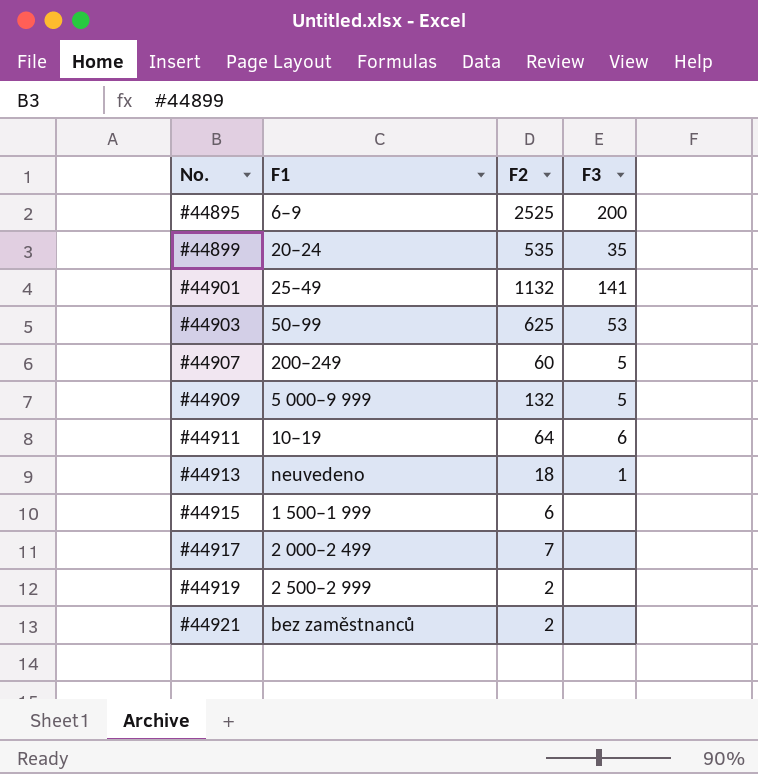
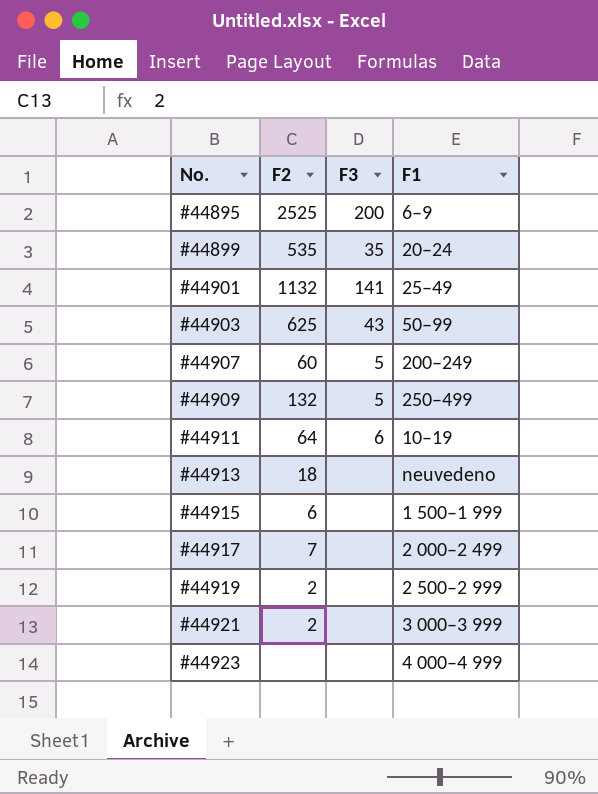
column F1 | position: 2 -> 4
#44903 | F3: 53 -> 43
#44909 | F1: 5 000–9 999 -> 250–499
#44913 | F3: 1 -> none
#44921 | F1: bez zaměstnanců -> 3 000–3 999
row #44923: none -> none | none | 4 000–4 999

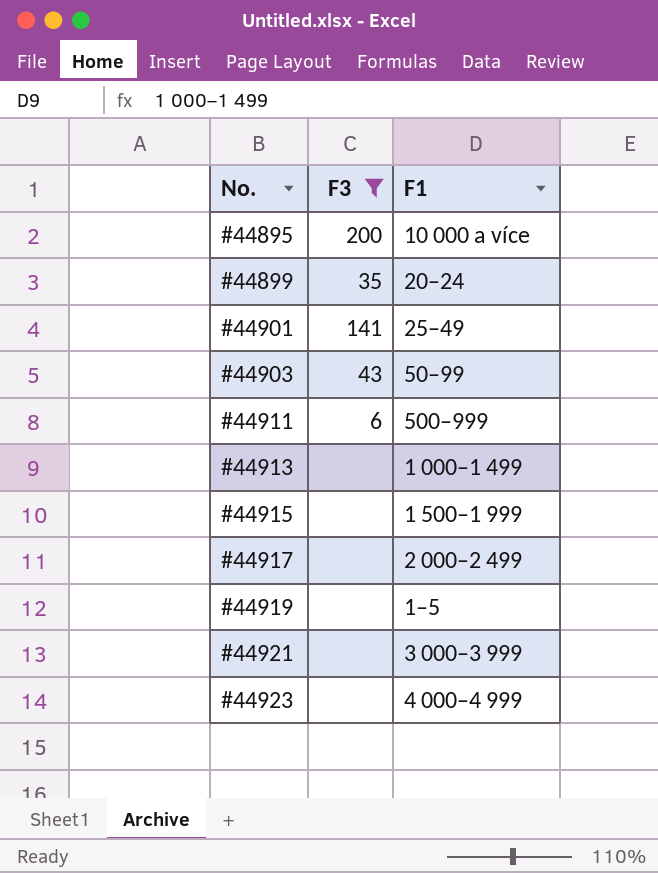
filter: none -> F3 != 5
column F2 | position: 2 -> none
#44895 | F1: 6–9 -> 10 000 a více
#44911 | F1: 10–19 -> 500–999
#44913 | F1: neuvedeno -> 1 000–1 499
#44919 | F1: 2 500–2 999 -> 1–5

